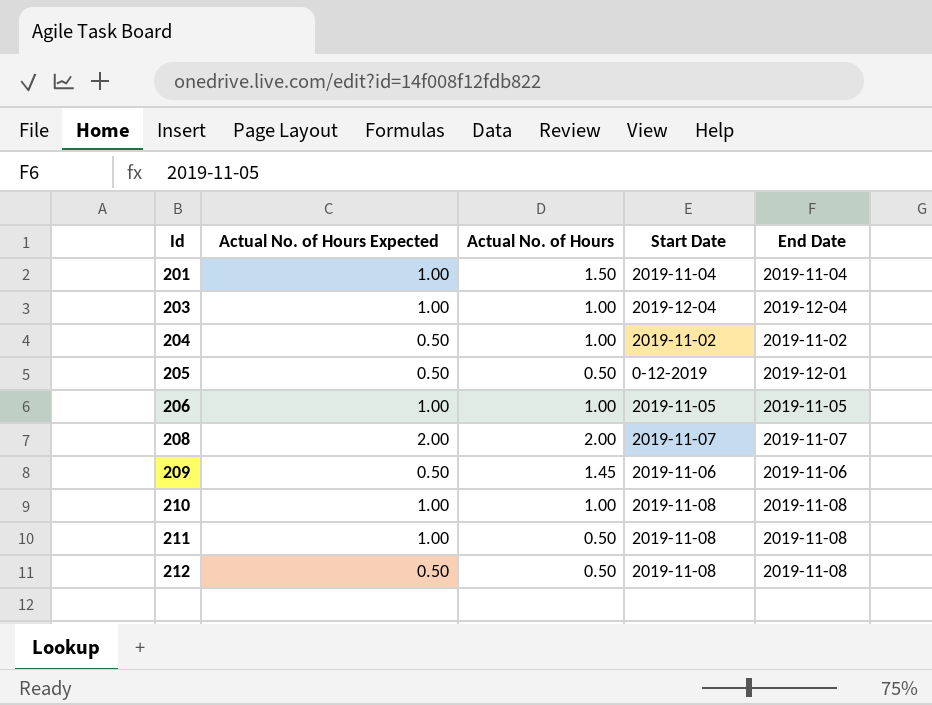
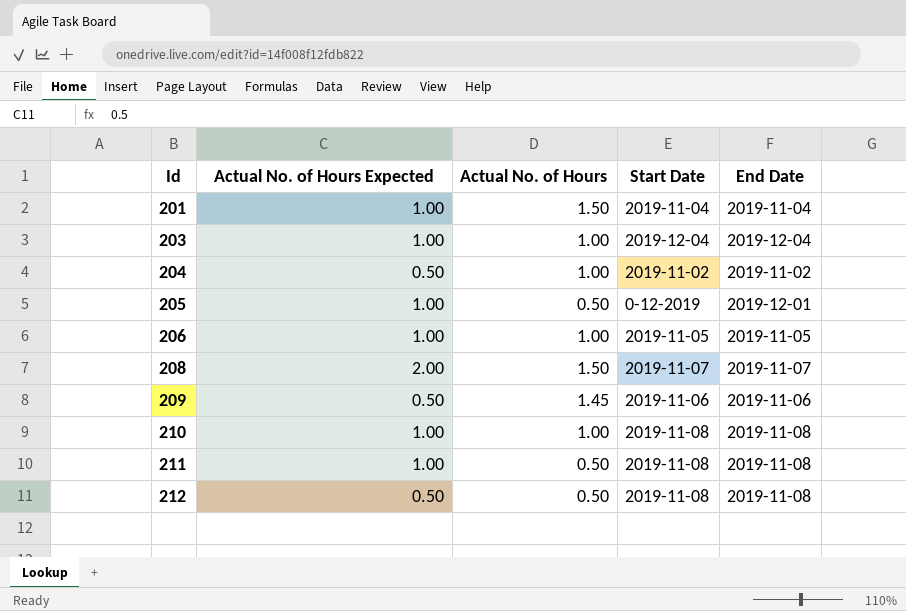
205 | Actual No. of Hours Expected: 0.50 -> 1.00
208 | Actual No. of Hours: 2.00 -> 1.50

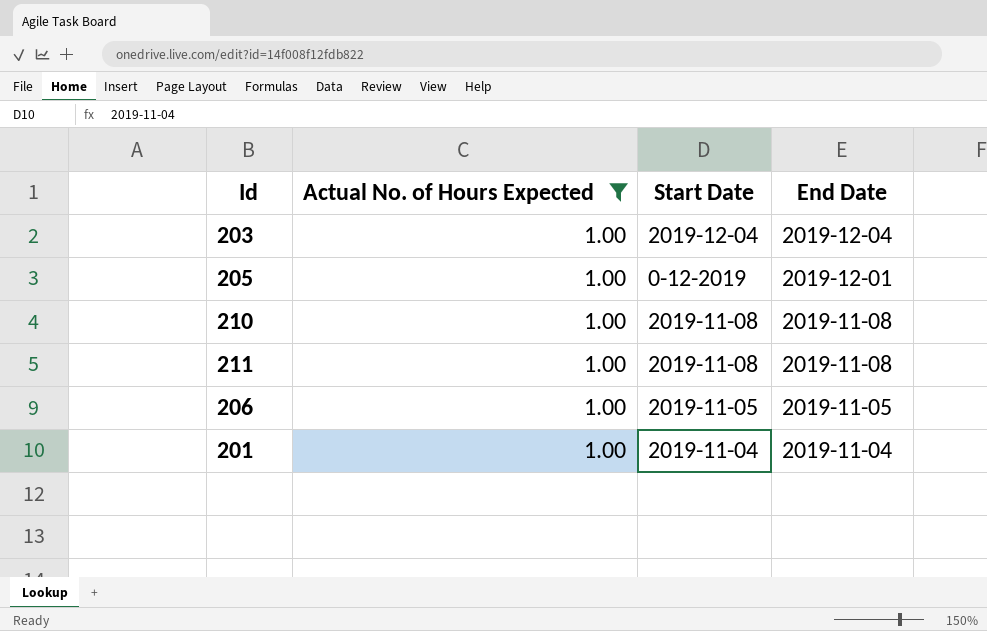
filter: none -> Actual No. of Hours Expected = 1.00
row order: Id ascending -> End Date descending
column Actual No. of Hours | position: 3 -> none

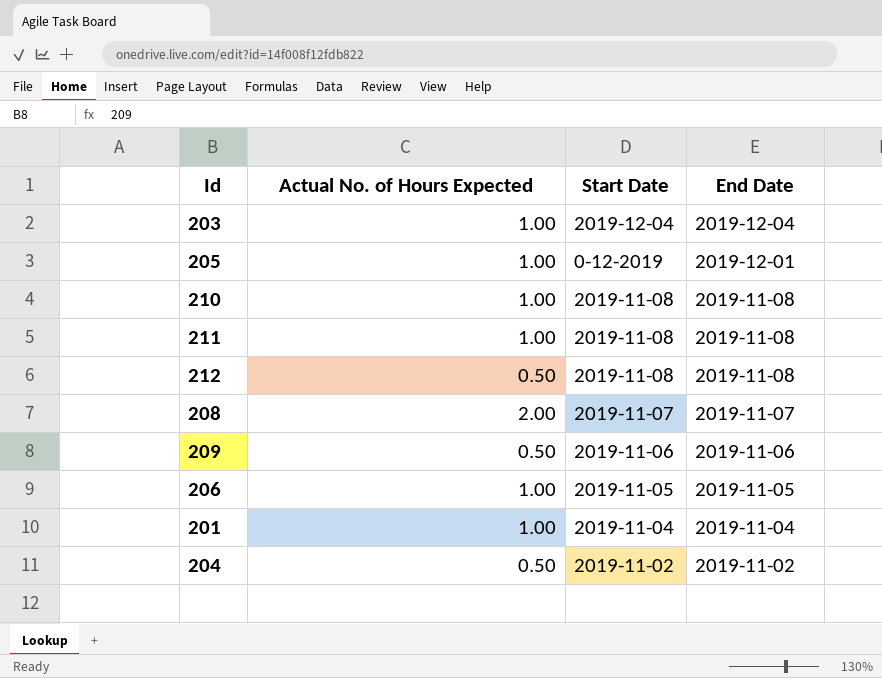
filter: Actual No. of Hours Expected = 1.00 -> none

